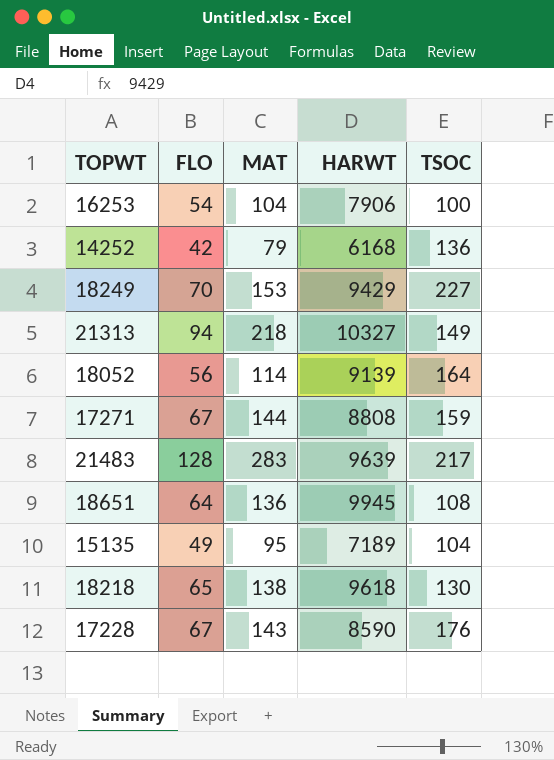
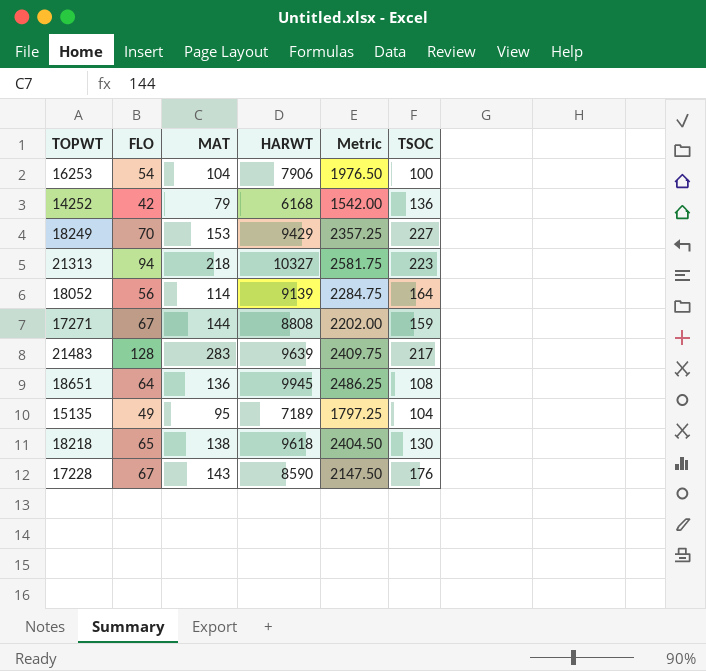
column Metric | formula: none -> [HARWT] * 0.25
21313 | TSOC: 149 -> 223

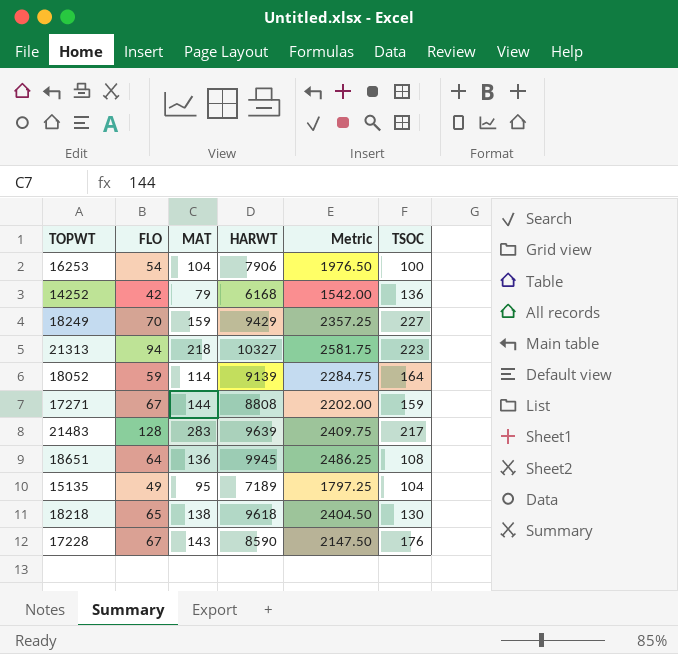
18249 | MAT: 153 -> 159
18052 | FLO: 56 -> 59

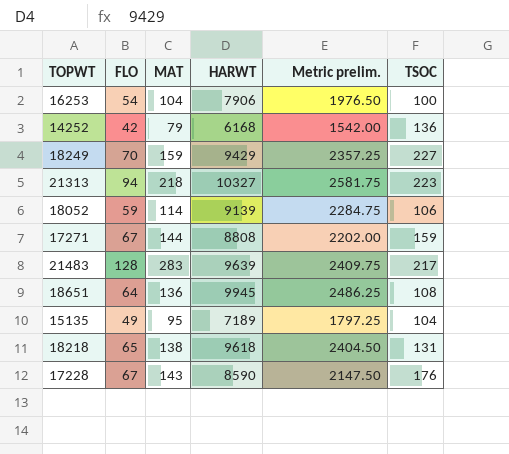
column name: Metric -> Metric prelim.
18052 | TSOC: 164 -> 106
18218 | TSOC: 130 -> 131

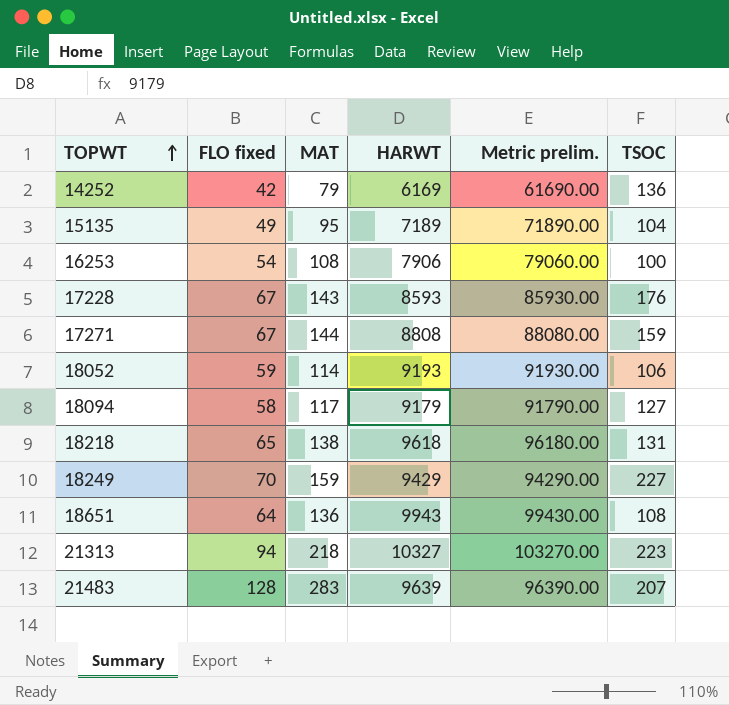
row order: none -> TOPWT ascending
column name: FLO -> FLO fixed
column Metric prelim. | formula: [HARWT] * 0.25 -> [HARWT] * 10
14252 | HARWT: 6168 -> 6169
16253 | MAT: 104 -> 108
17228 | HARWT: 8590 -> 8593
18052 | HARWT: 9139 -> 9193
row 18094: none -> 58 | 117 | 9179 | 91790.00 | 127
18651 | HARWT: 9945 -> 9943
21483 | TSOC: 217 -> 207

